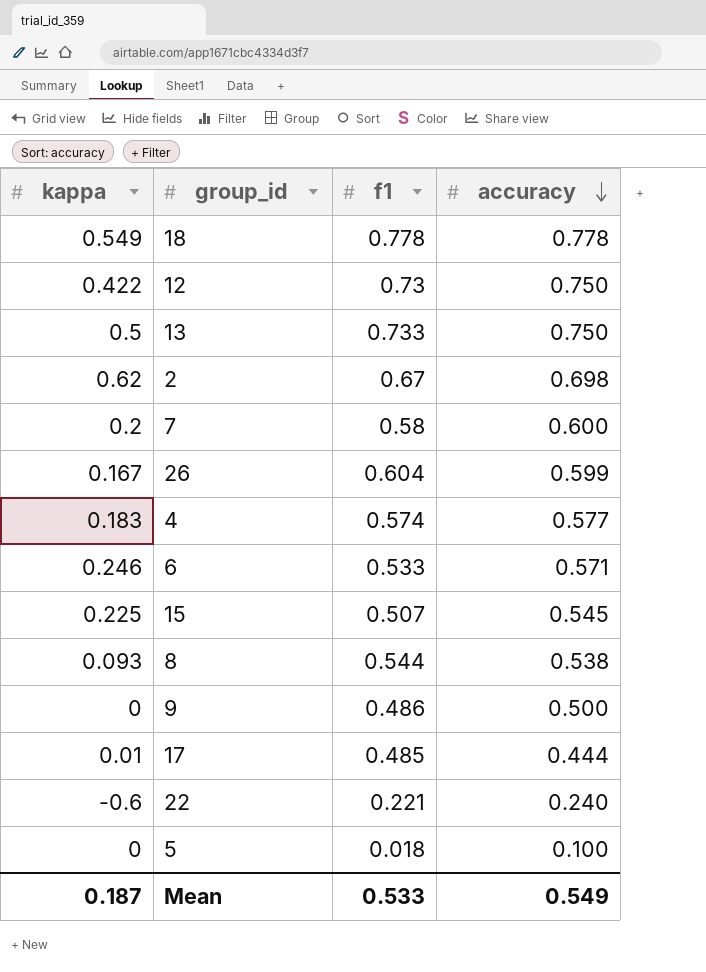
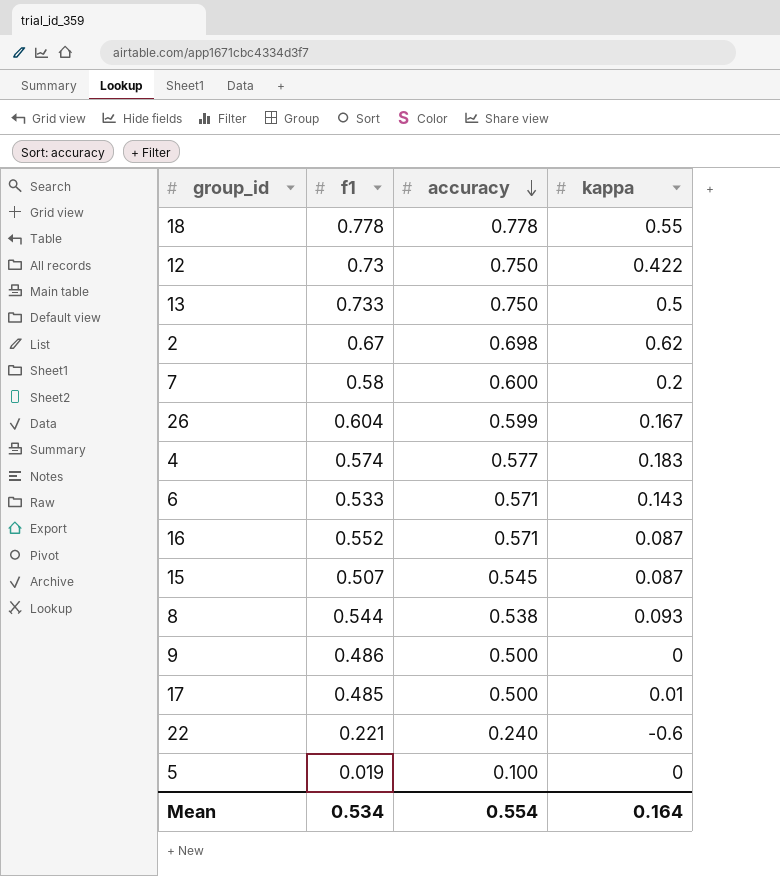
column kappa | position: 1 -> 4
18 | kappa: 0.549 -> 0.55
6 | kappa: 0.246 -> 0.143
row 16: none -> 0.552 | 0.571 | 0.087
15 | kappa: 0.225 -> 0.087
17 | accuracy: 0.444 -> 0.500
5 | f1: 0.018 -> 0.019
Mean | f1: 0.533 -> 0.534
Mean | accuracy: 0.549 -> 0.554
Mean | kappa: 0.187 -> 0.164

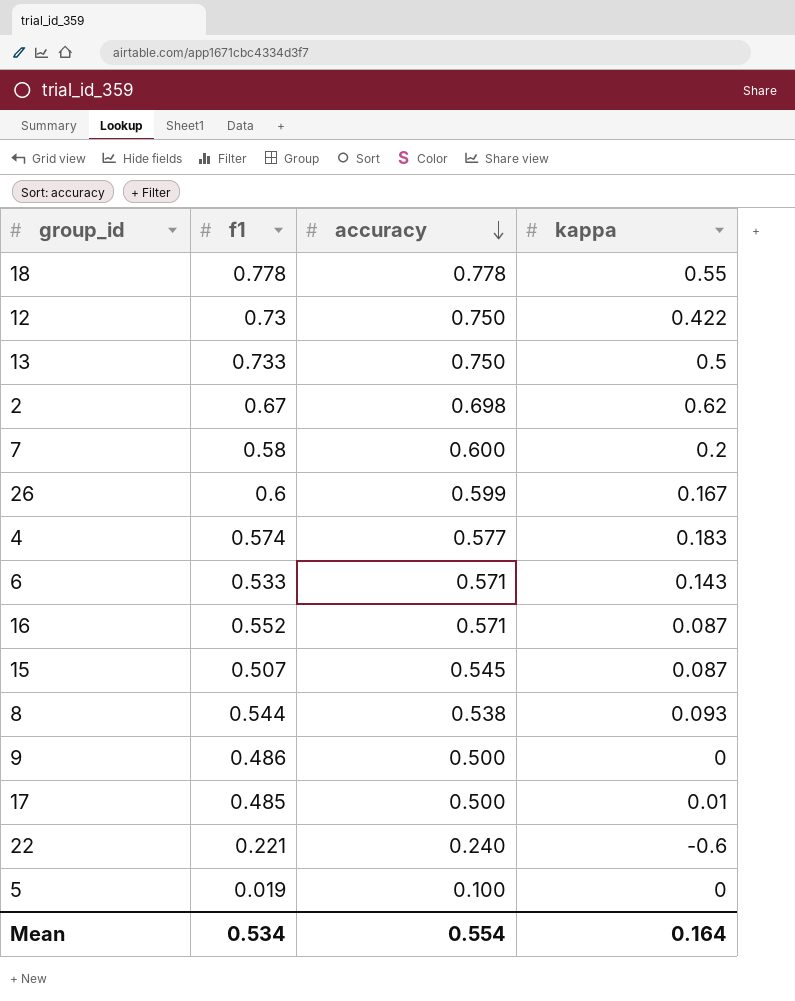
26 | f1: 0.604 -> 0.6

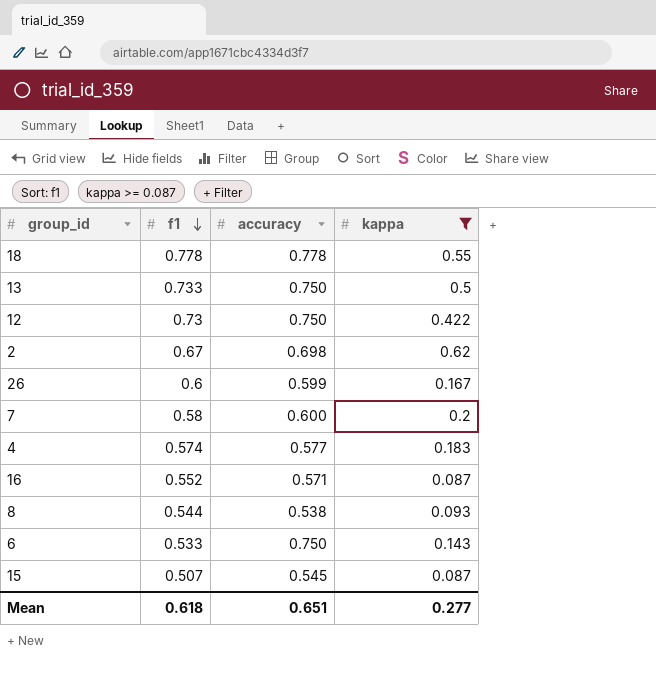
filter: none -> kappa >= 0.087
row order: accuracy descending -> f1 descending
6 | accuracy: 0.571 -> 0.750
Mean | f1: 0.534 -> 0.618
Mean | accuracy: 0.554 -> 0.651
Mean | kappa: 0.164 -> 0.277

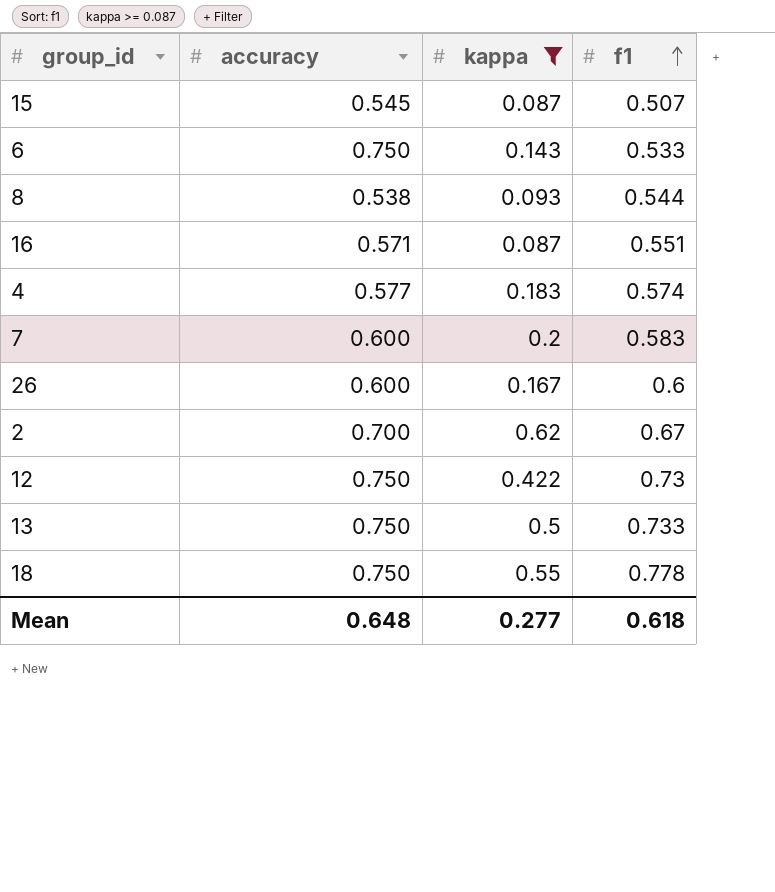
row order: f1 descending -> f1 ascending
column f1 | position: 2 -> 4
16 | f1: 0.552 -> 0.551
7 | f1: 0.58 -> 0.583
26 | accuracy: 0.599 -> 0.600
2 | accuracy: 0.698 -> 0.700
18 | accuracy: 0.778 -> 0.750
Mean | accuracy: 0.651 -> 0.648

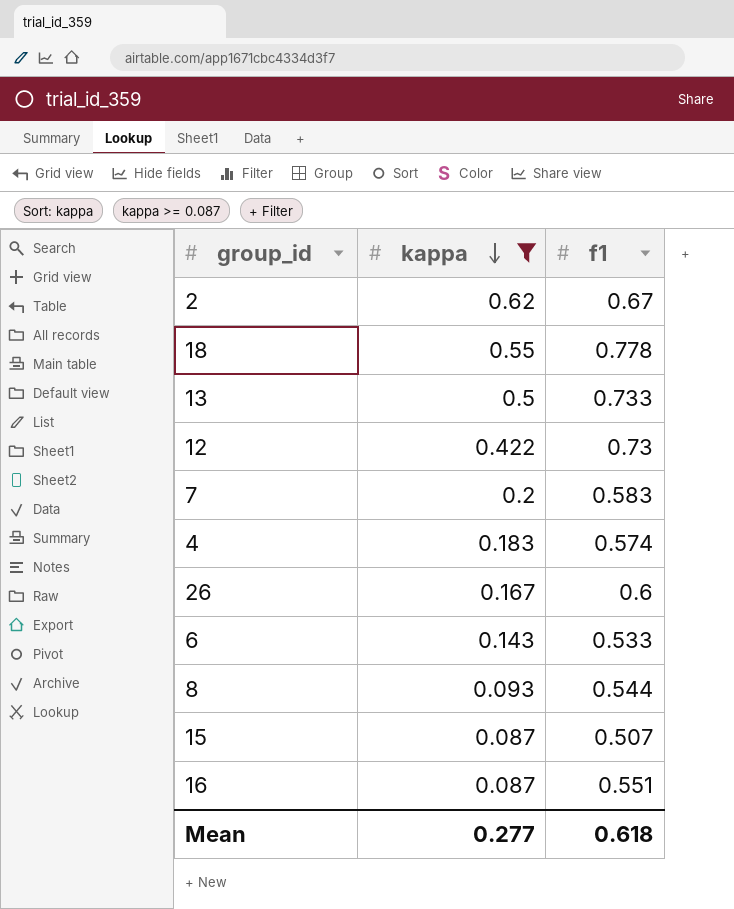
row order: f1 ascending -> kappa descending
column accuracy | position: 2 -> none

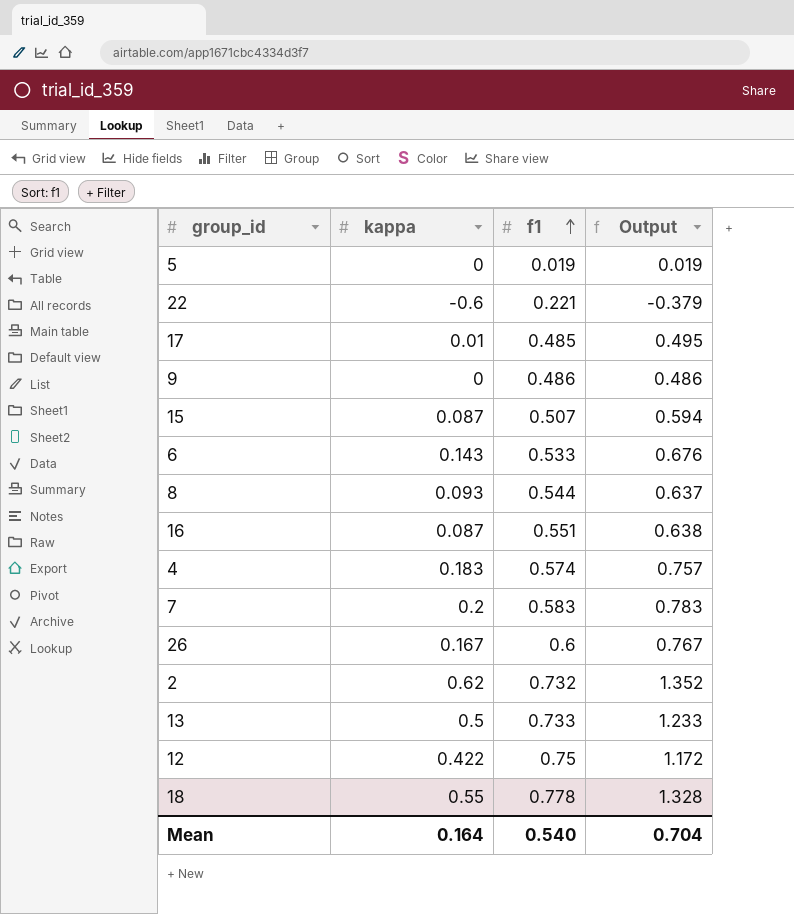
filter: kappa >= 0.087 -> none
row order: kappa descending -> f1 ascending
column Output | formula: none -> [kappa] + [f1]
2 | f1: 0.67 -> 0.732
12 | f1: 0.73 -> 0.75
Mean | kappa: 0.277 -> 0.164
Mean | f1: 0.618 -> 0.540

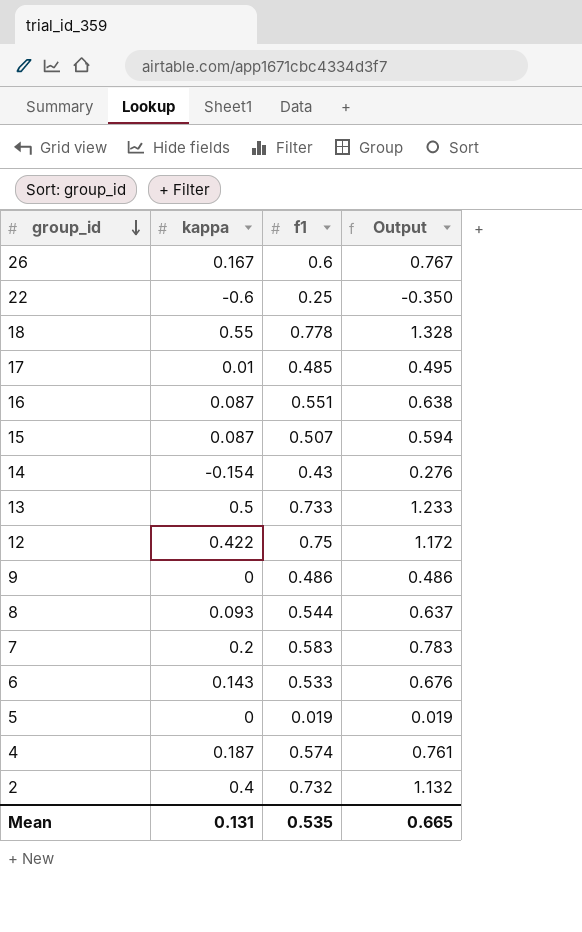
row order: f1 ascending -> group_id descending
22 | f1: 0.221 -> 0.25
22 | Output: -0.379 -> -0.350
row 14: none -> -0.154 | 0.43 | 0.276
4 | kappa: 0.183 -> 0.187
4 | Output: 0.757 -> 0.761
2 | kappa: 0.62 -> 0.4
2 | Output: 1.352 -> 1.132
Mean | kappa: 0.164 -> 0.131
Mean | f1: 0.540 -> 0.535
Mean | Output: 0.704 -> 0.665

